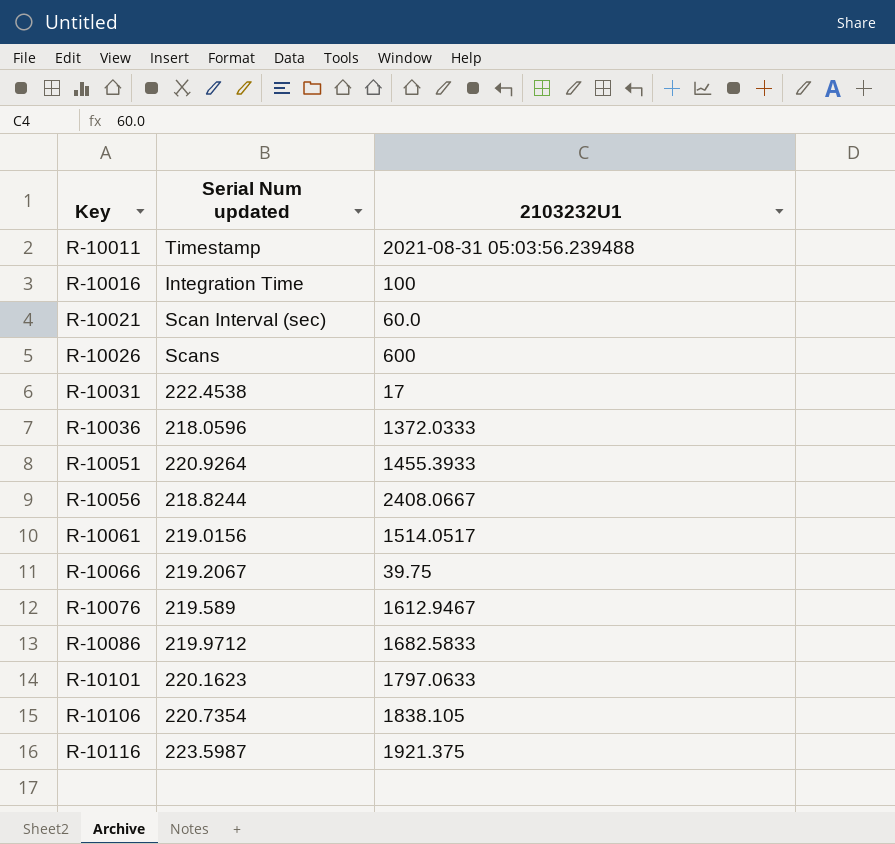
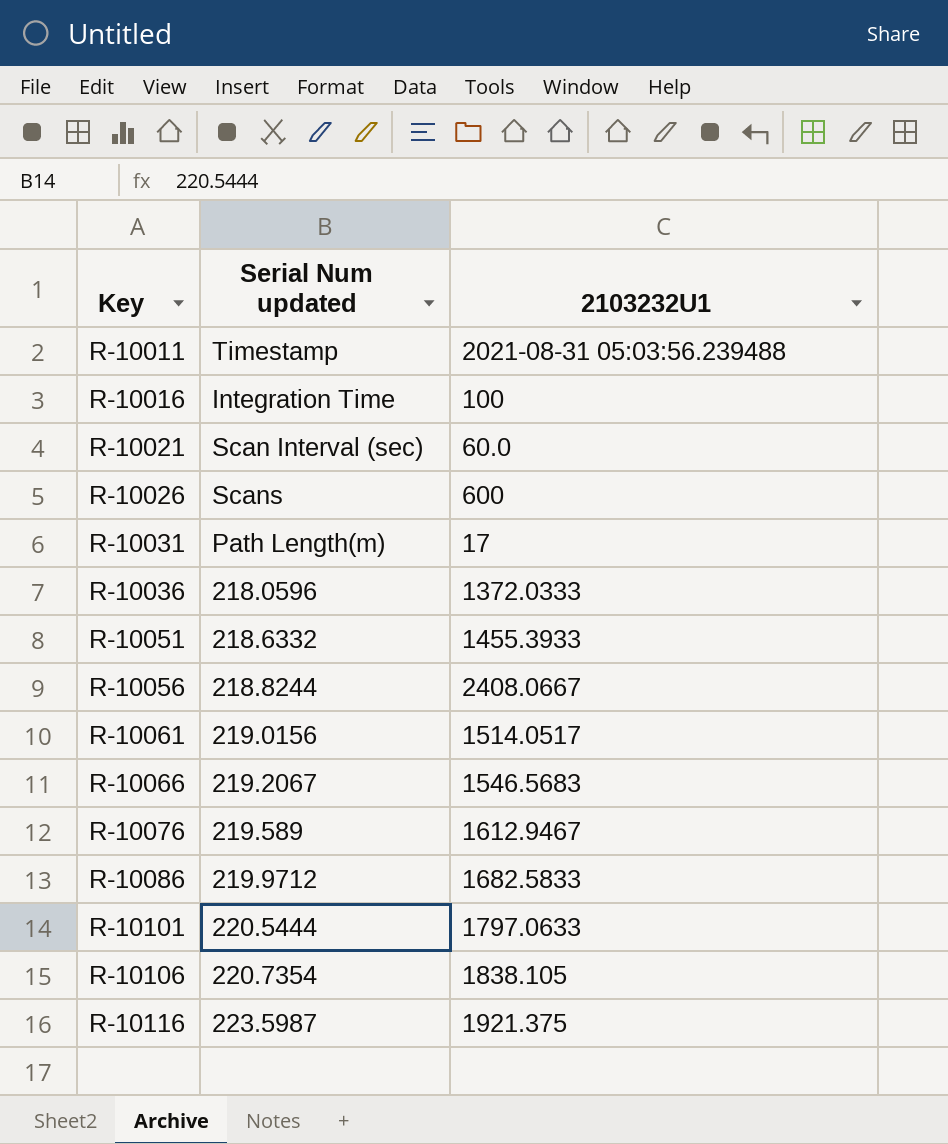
R-10031 | Serial Num updated: 222.4538 -> Path Length(m)
R-10051 | Serial Num updated: 220.9264 -> 218.6332
R-10066 | 2103232U1: 39.75 -> 1546.5683
R-10101 | Serial Num updated: 220.1623 -> 220.5444

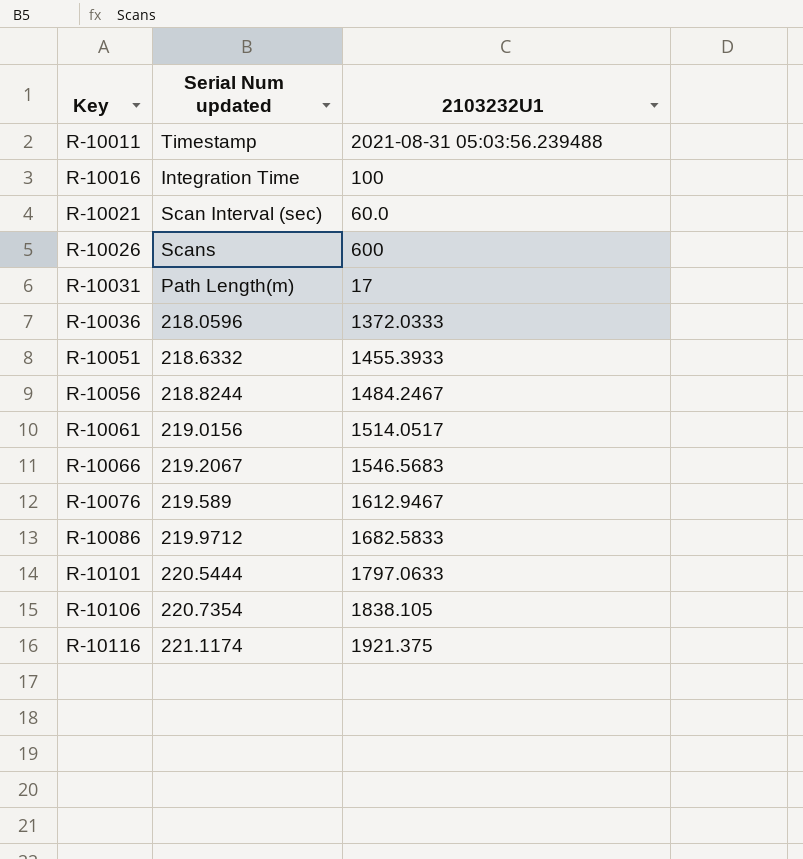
R-10056 | 2103232U1: 2408.0667 -> 1484.2467
R-10116 | Serial Num updated: 223.5987 -> 221.1174

